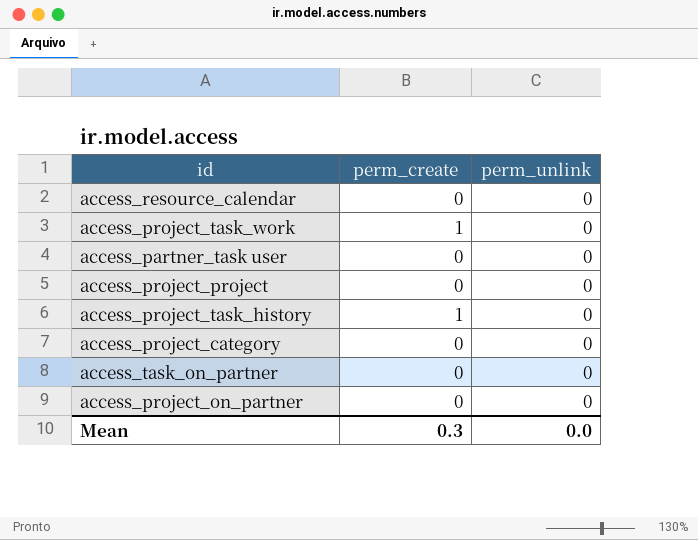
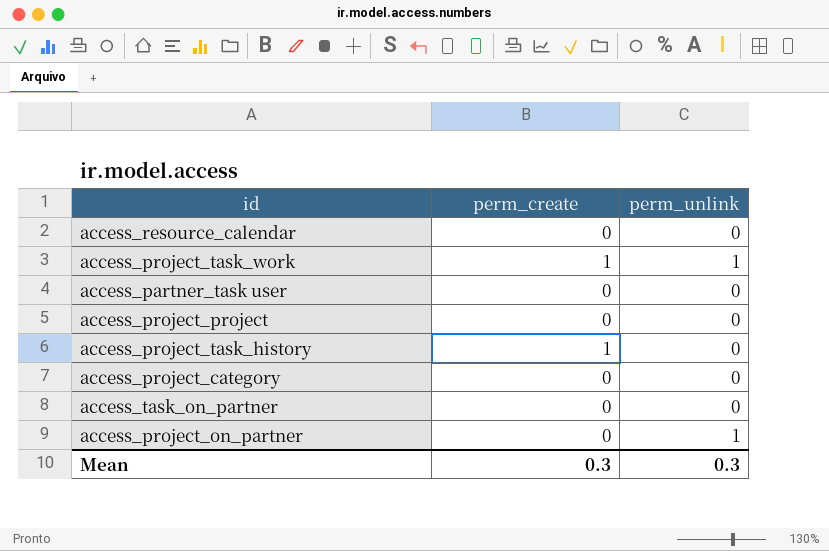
access_project_task_work | perm_unlink: 0 -> 1
access_project_on_partner | perm_unlink: 0 -> 1
Mean | perm_unlink: 0.0 -> 0.3

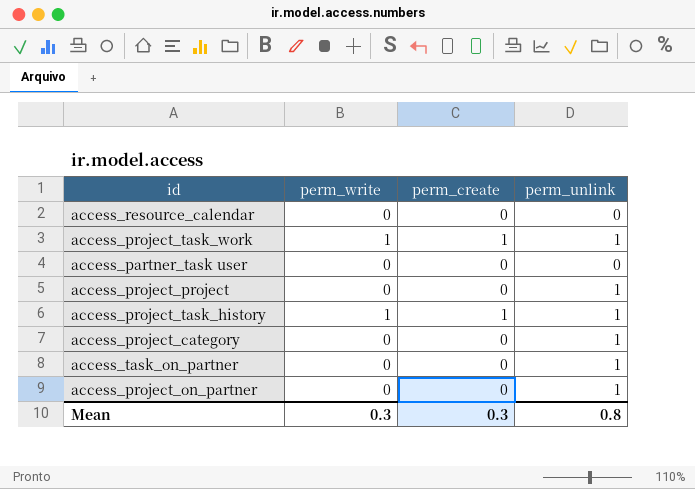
column perm_write | position: none -> 2
access_project_project | perm_unlink: 0 -> 1
access_project_task_history | perm_unlink: 0 -> 1
access_project_category | perm_unlink: 0 -> 1
access_task_on_partner | perm_unlink: 0 -> 1
Mean | perm_unlink: 0.3 -> 0.8

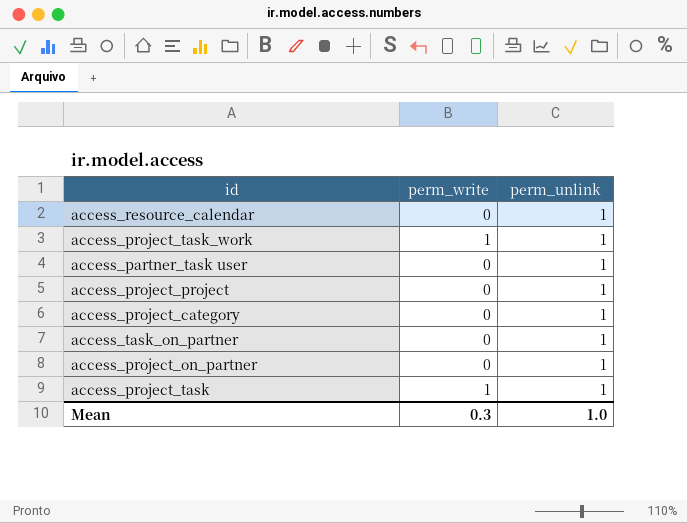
column perm_create | position: 3 -> none
row access_project_task_history: 1 | 1 | 1 -> none
access_resource_calendar | perm_unlink: 0 -> 1
access_partner_task user | perm_unlink: 0 -> 1
row access_project_task: none -> 1 | 1
Mean | perm_unlink: 0.8 -> 1.0

